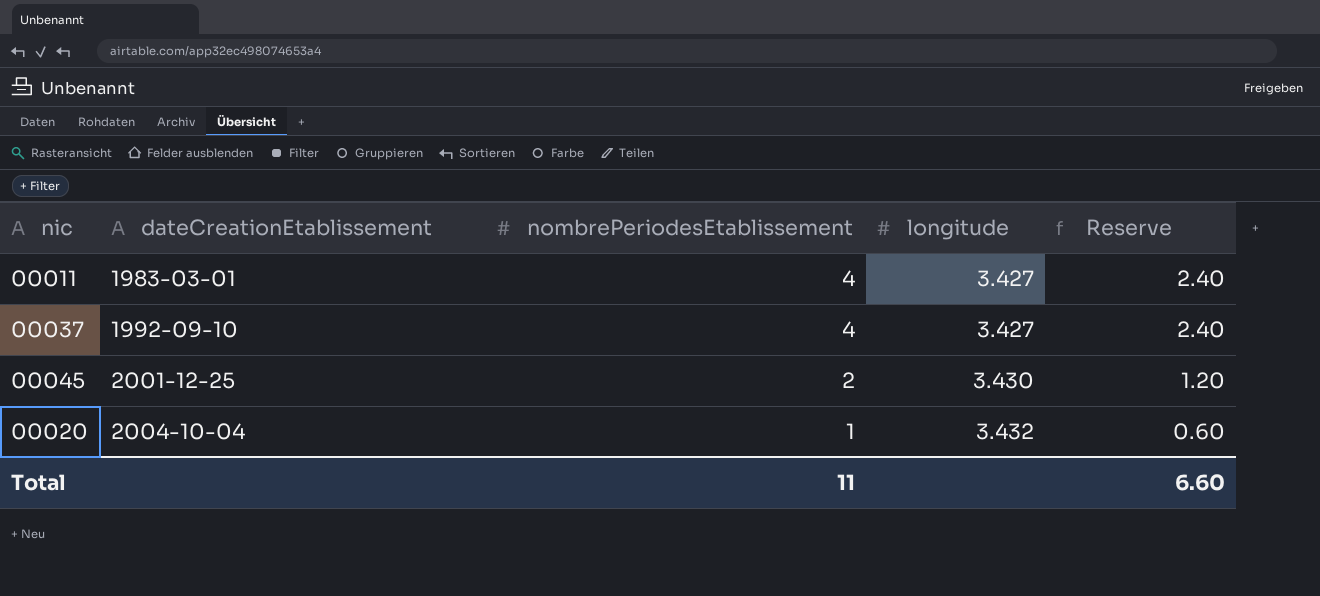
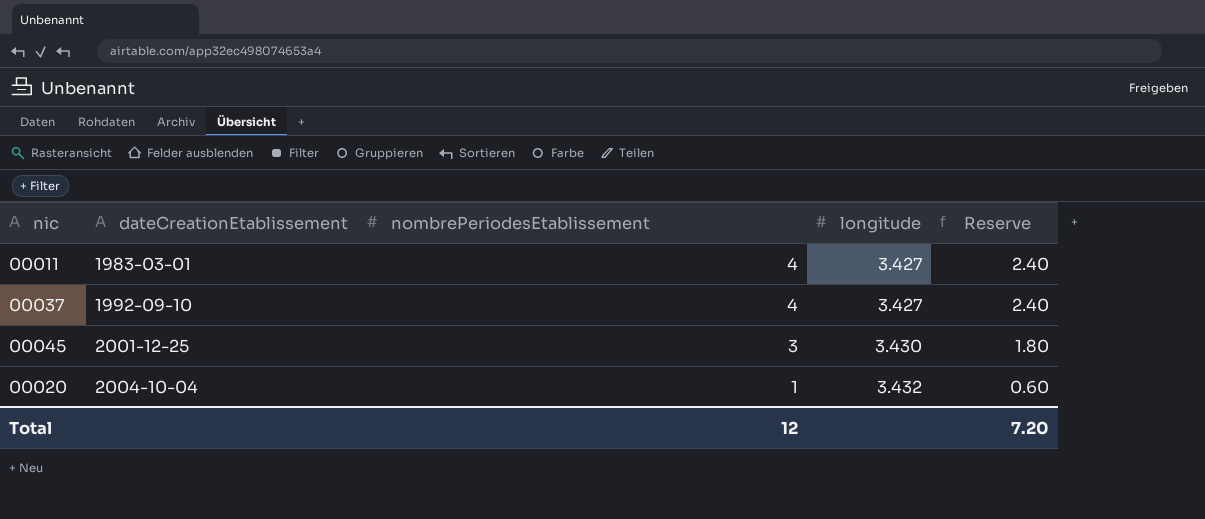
00045 | nombrePeriodesEtablissement: 2 -> 3
00045 | Reserve: 1.20 -> 1.80
Total | nombrePeriodesEtablissement: 11 -> 12
Total | Reserve: 6.60 -> 7.20

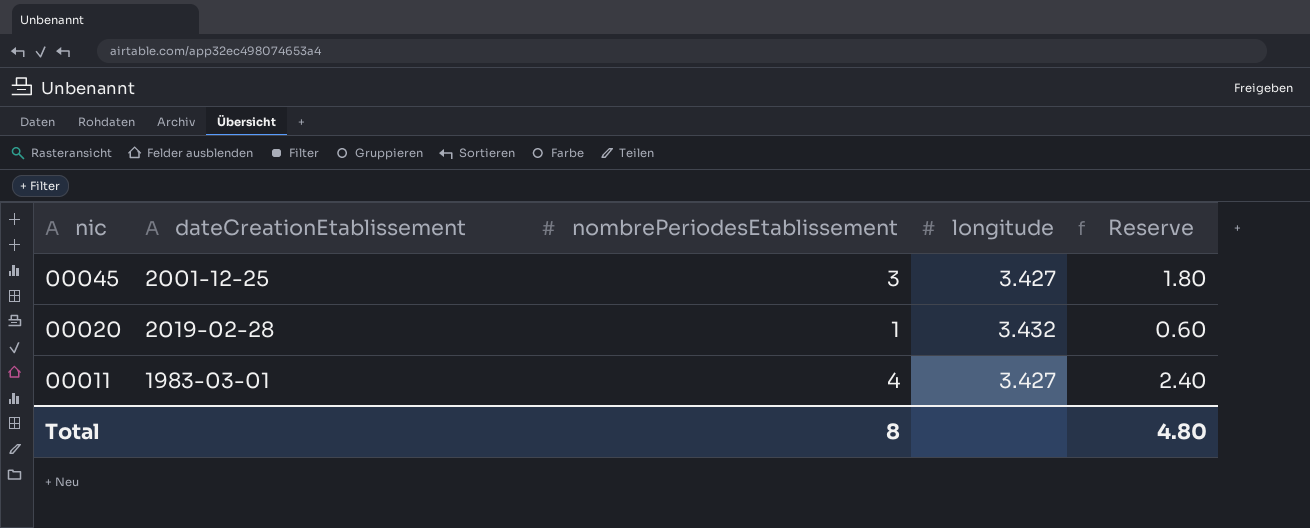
row order: dateCreationEtablissement ascending -> nic descending
row 00037: 1992-09-10 | 4 | 3.427 | 2.40 -> none
00045 | longitude: 3.430 -> 3.427
00020 | dateCreationEtablissement: 2004-10-04 -> 2019-02-28
Total | nombrePeriodesEtablissement: 12 -> 8
Total | Reserve: 7.20 -> 4.80

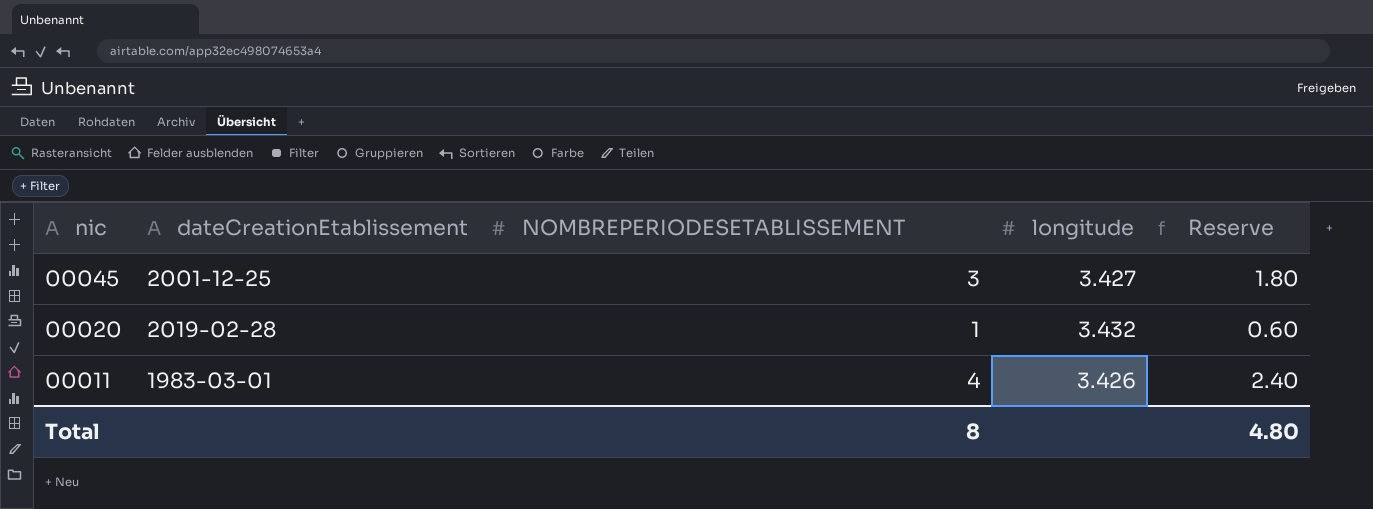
column name: nombrePeriodesEtablissement -> NOMBREPERIODESETABLISSEMENT
00011 | longitude: 3.427 -> 3.426

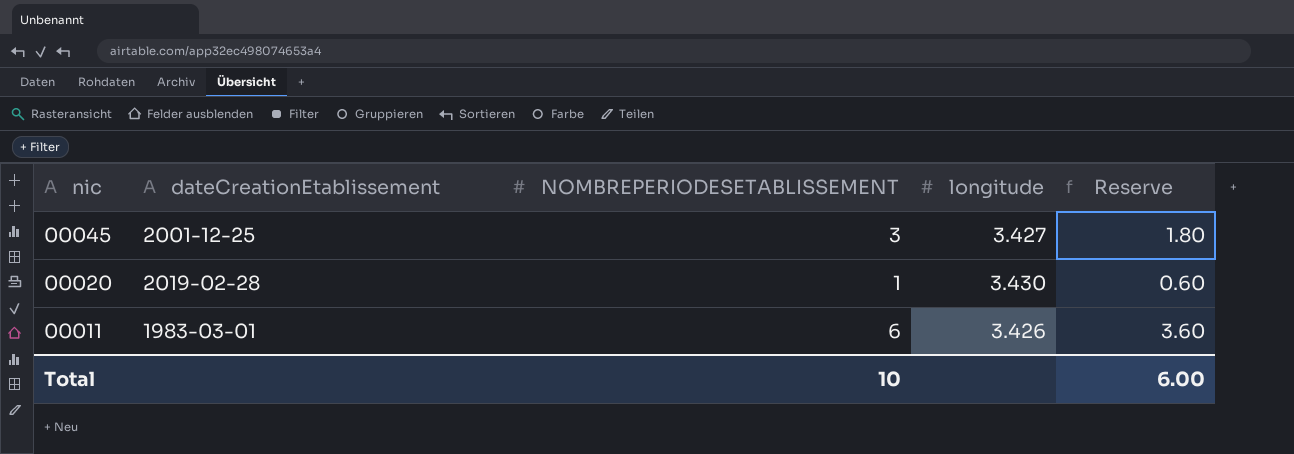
00020 | longitude: 3.432 -> 3.430
00011 | NOMBREPERIODESETABLISSEMENT: 4 -> 6
00011 | Reserve: 2.40 -> 3.60
Total | NOMBREPERIODESETABLISSEMENT: 8 -> 10
Total | Reserve: 4.80 -> 6.00

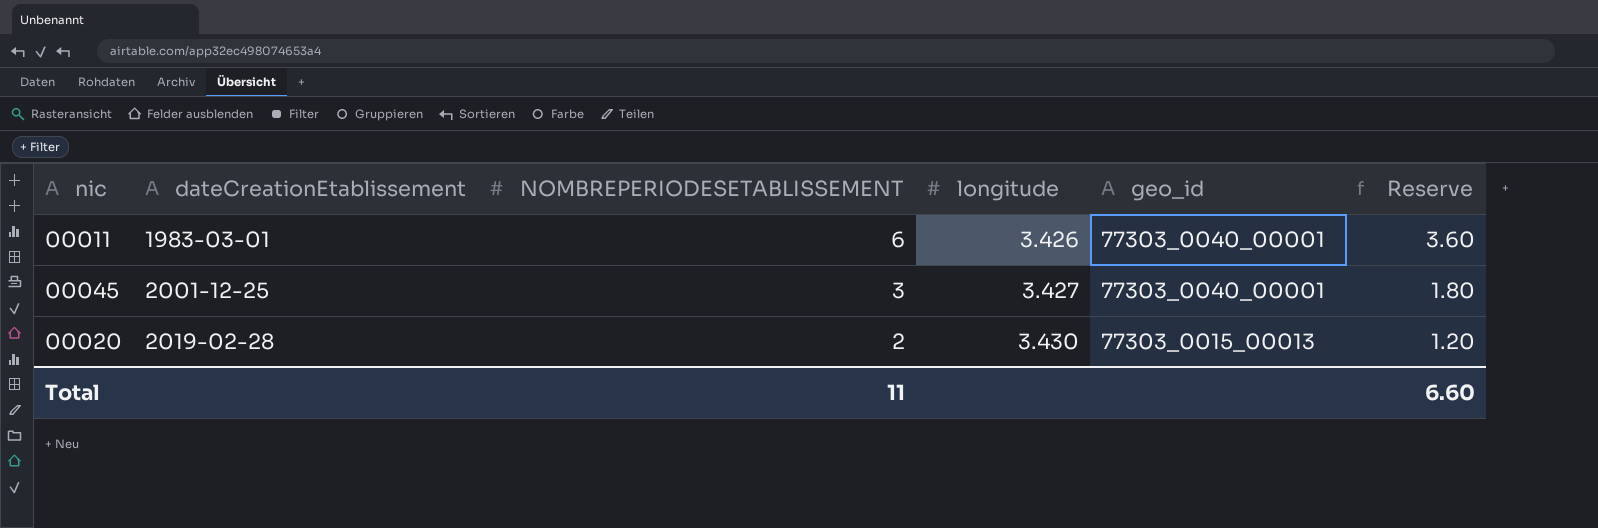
row order: nic descending -> dateCreationEtablissement ascending
column geo_id | position: none -> 5
00020 | NOMBREPERIODESETABLISSEMENT: 1 -> 2
00020 | Reserve: 0.60 -> 1.20
Total | NOMBREPERIODESETABLISSEMENT: 10 -> 11
Total | Reserve: 6.00 -> 6.60

